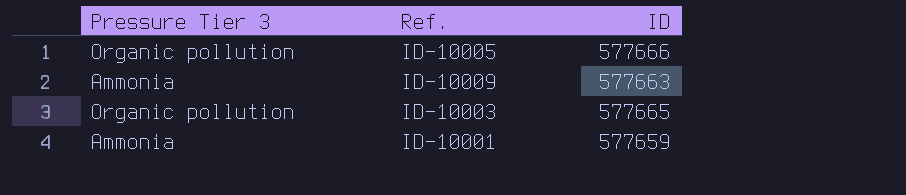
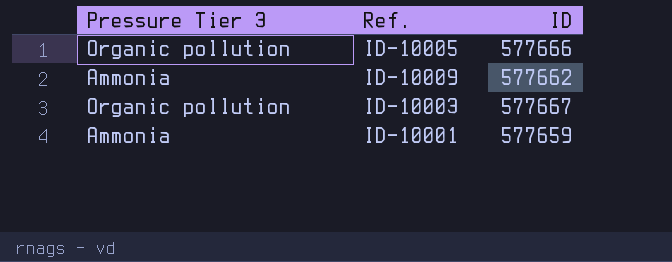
ID-10009 | ID: 577663 -> 577662
ID-10003 | ID: 577665 -> 577667

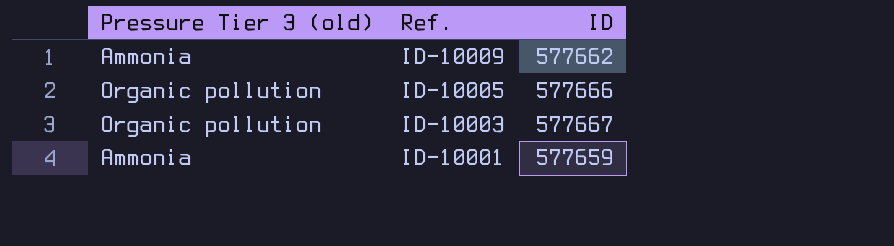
row order: none -> Ref. descending
column name: Pressure Tier 3 -> Pressure Tier 3 (old)

